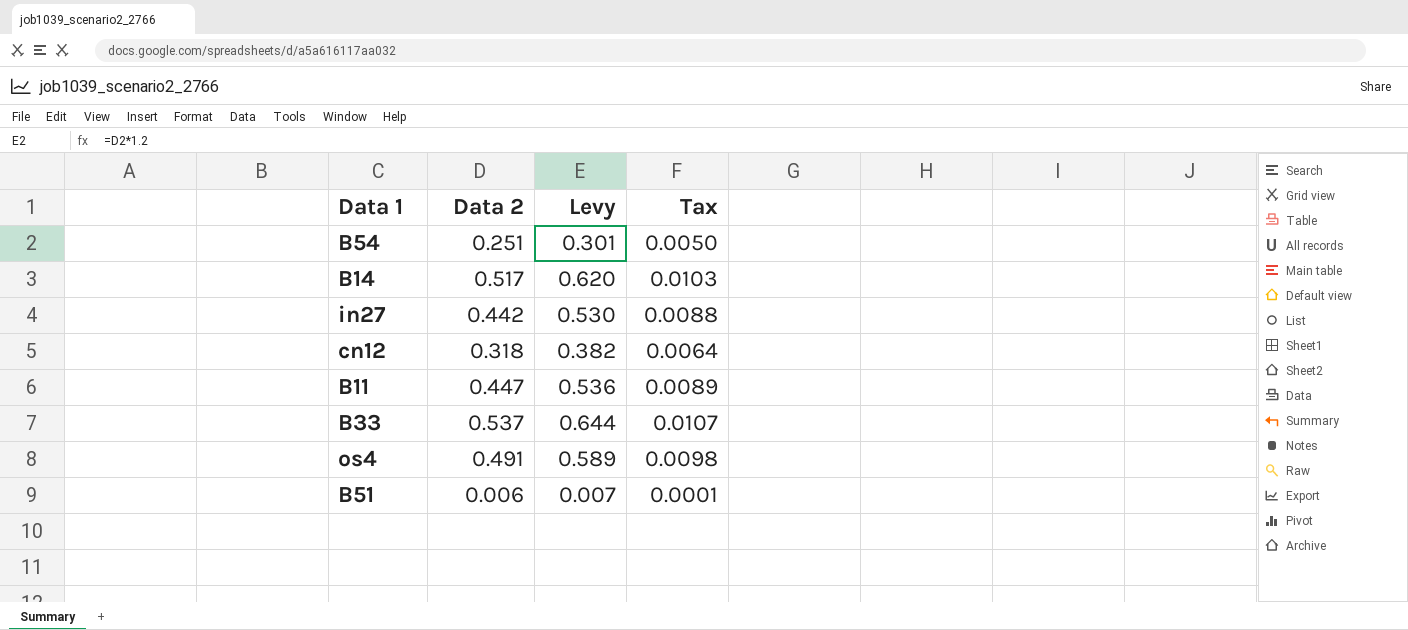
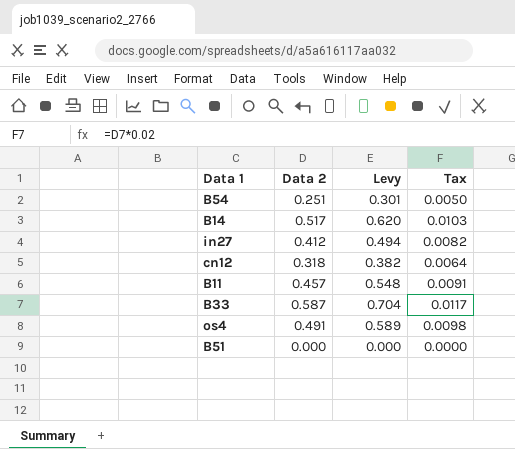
in27 | Data 2: 0.442 -> 0.412
in27 | Levy: 0.530 -> 0.494
in27 | Tax: 0.0088 -> 0.0082
B11 | Data 2: 0.447 -> 0.457
B11 | Levy: 0.536 -> 0.548
B11 | Tax: 0.0089 -> 0.0091
B33 | Data 2: 0.537 -> 0.587
B33 | Levy: 0.644 -> 0.704
B33 | Tax: 0.0107 -> 0.0117
B51 | Data 2: 0.006 -> 0.000
B51 | Levy: 0.007 -> 0.000
B51 | Tax: 0.0001 -> 0.0000

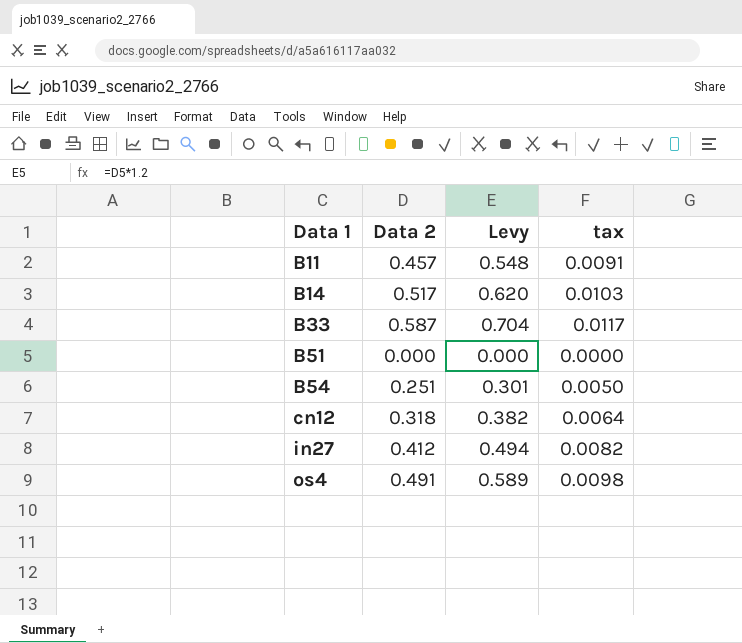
row order: none -> Data 1 ascending
column name: Tax -> tax

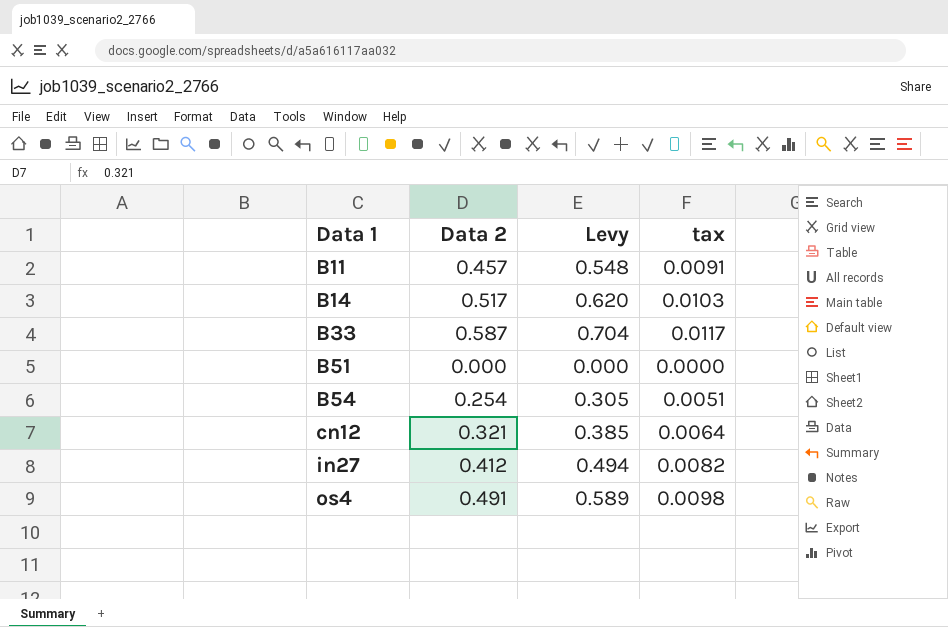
B54 | Data 2: 0.251 -> 0.254
B54 | Levy: 0.301 -> 0.305
B54 | tax: 0.0050 -> 0.0051
cn12 | Data 2: 0.318 -> 0.321
cn12 | Levy: 0.382 -> 0.385

